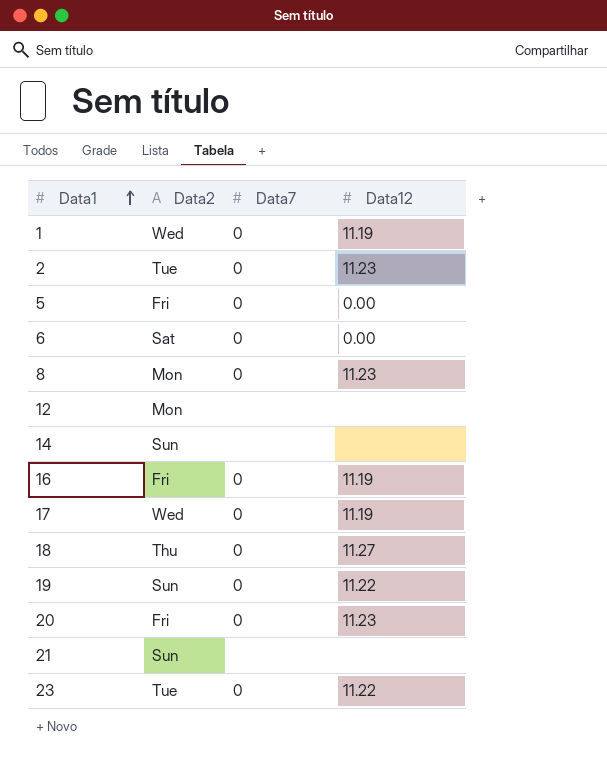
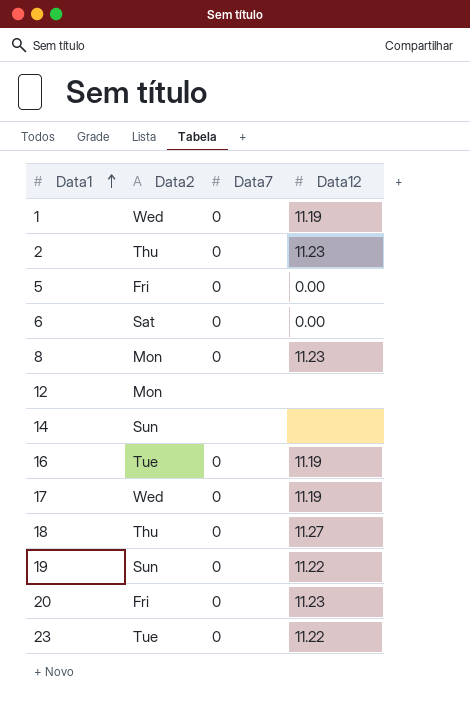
row 21: Sun | none | none -> none
2 | Data2: Tue -> Thu
16 | Data2: Fri -> Tue

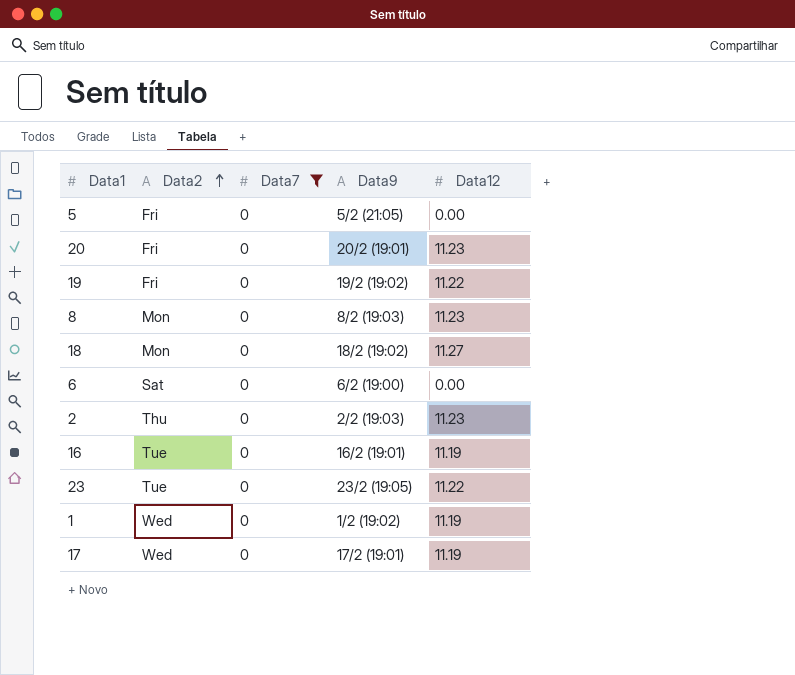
filter: none -> Data7 = 0
row order: Data1 ascending -> Data2 ascending
column Data9 | position: none -> 4
19 | Data2: Sun -> Fri
18 | Data2: Thu -> Mon

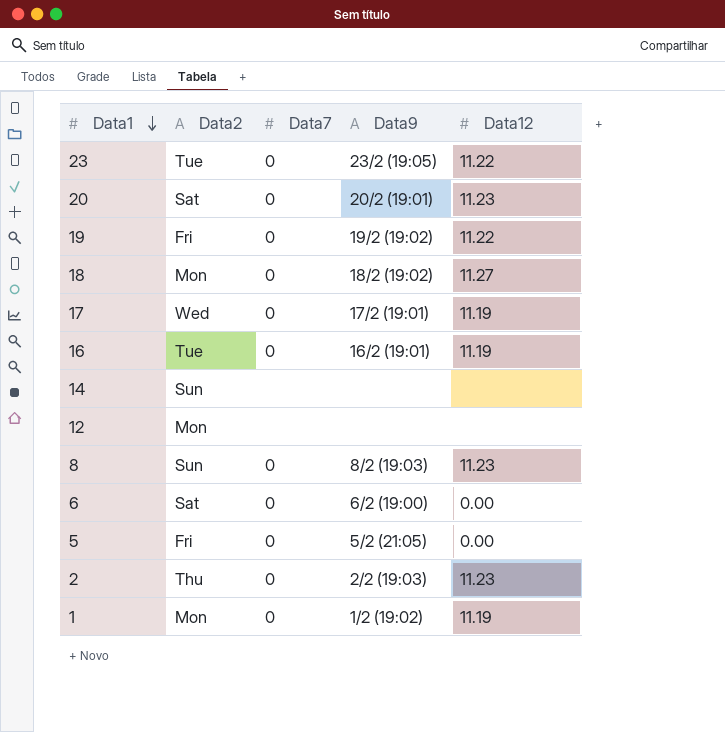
filter: Data7 = 0 -> none
row order: Data2 ascending -> Data1 descending
20 | Data2: Fri -> Sat
8 | Data2: Mon -> Sun
1 | Data2: Wed -> Mon

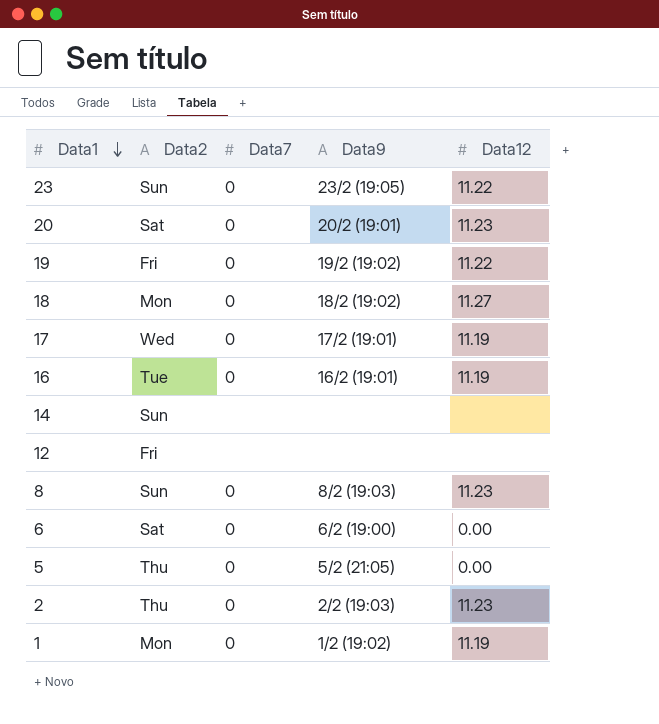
23 | Data2: Tue -> Sun
12 | Data2: Mon -> Fri
5 | Data2: Fri -> Thu

